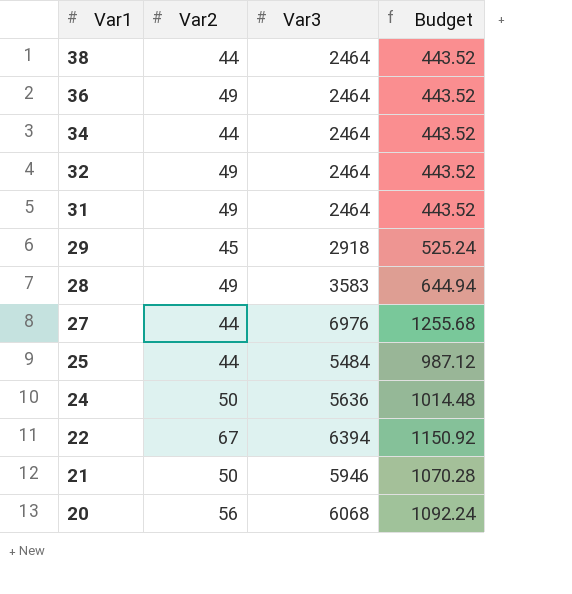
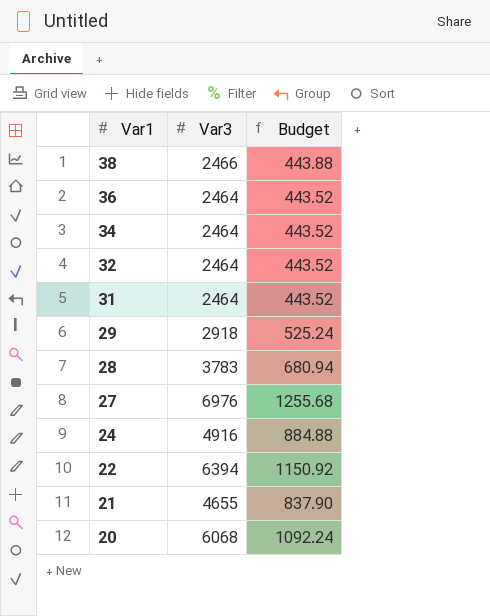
column Var2 | position: 2 -> none
row 25: 44 | 5484 | 987.12 -> none
38 | Var3: 2464 -> 2466
38 | Budget: 443.52 -> 443.88
28 | Var3: 3583 -> 3783
28 | Budget: 644.94 -> 680.94
24 | Var3: 5636 -> 4916
24 | Budget: 1014.48 -> 884.88
21 | Var3: 5946 -> 4655
21 | Budget: 1070.28 -> 837.90

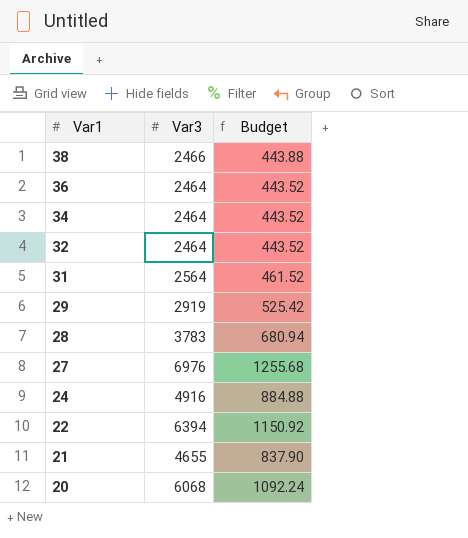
31 | Var3: 2464 -> 2564
31 | Budget: 443.52 -> 461.52
29 | Var3: 2918 -> 2919
29 | Budget: 525.24 -> 525.42

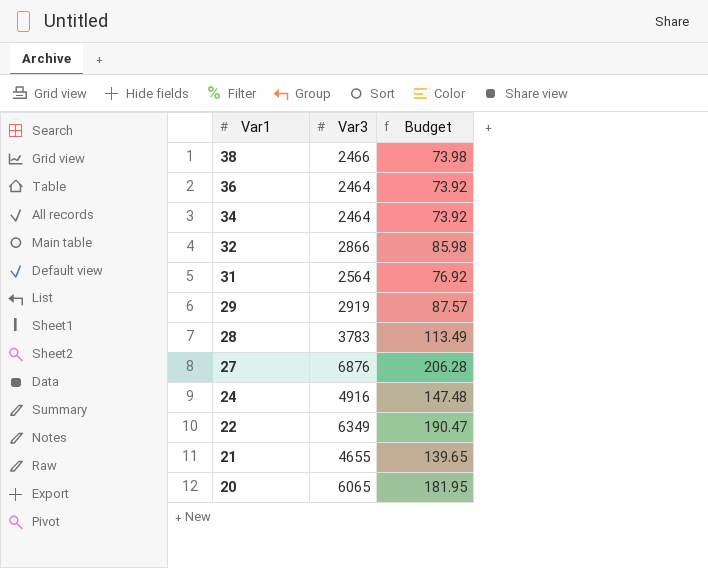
column Budget | formula: [Var3] * 0.18 -> [Var3] * 0.03
32 | Var3: 2464 -> 2866
27 | Var3: 6976 -> 6876
22 | Var3: 6394 -> 6349
20 | Var3: 6068 -> 6065

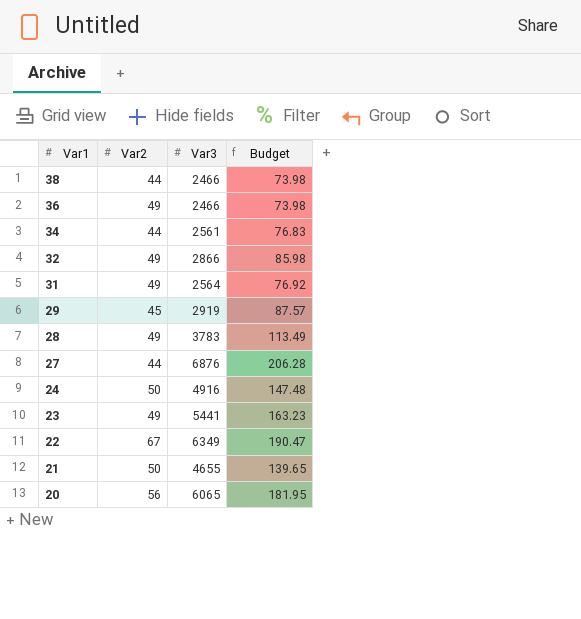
column Var2 | position: none -> 2
36 | Var3: 2464 -> 2466
36 | Budget: 73.92 -> 73.98
34 | Var3: 2464 -> 2561
34 | Budget: 73.92 -> 76.83
row 23: none -> 49 | 5441 | 163.23

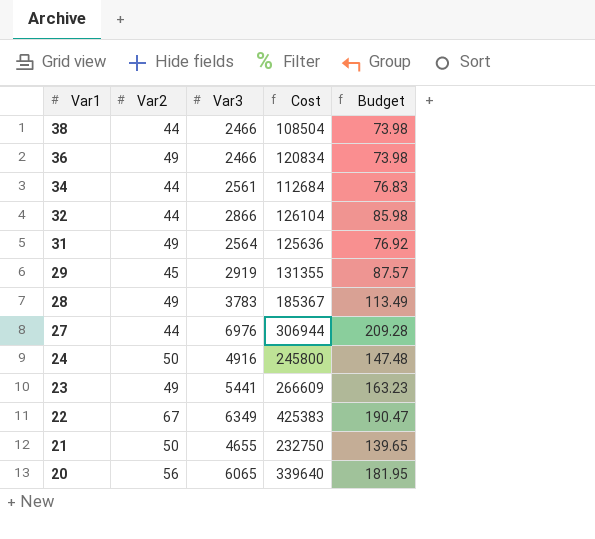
column Cost | formula: none -> [Var2] * [Var3]
32 | Var2: 49 -> 44
27 | Var3: 6876 -> 6976
27 | Budget: 206.28 -> 209.28

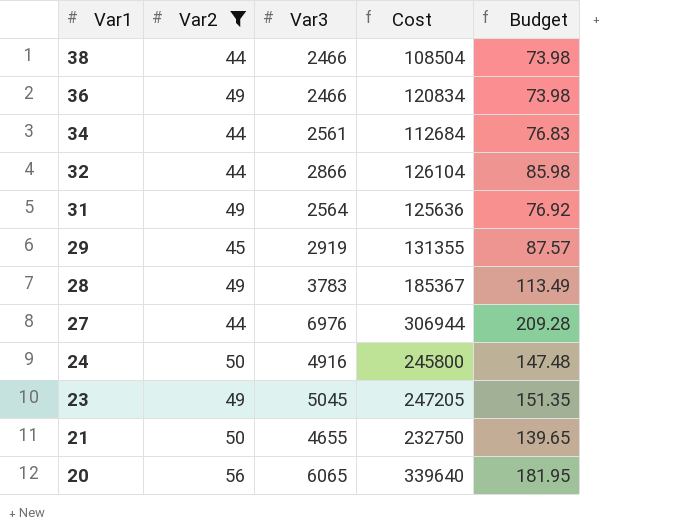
filter: none -> Var2 != 67
23 | Var3: 5441 -> 5045
23 | Cost: 266609 -> 247205
23 | Budget: 163.23 -> 151.35

